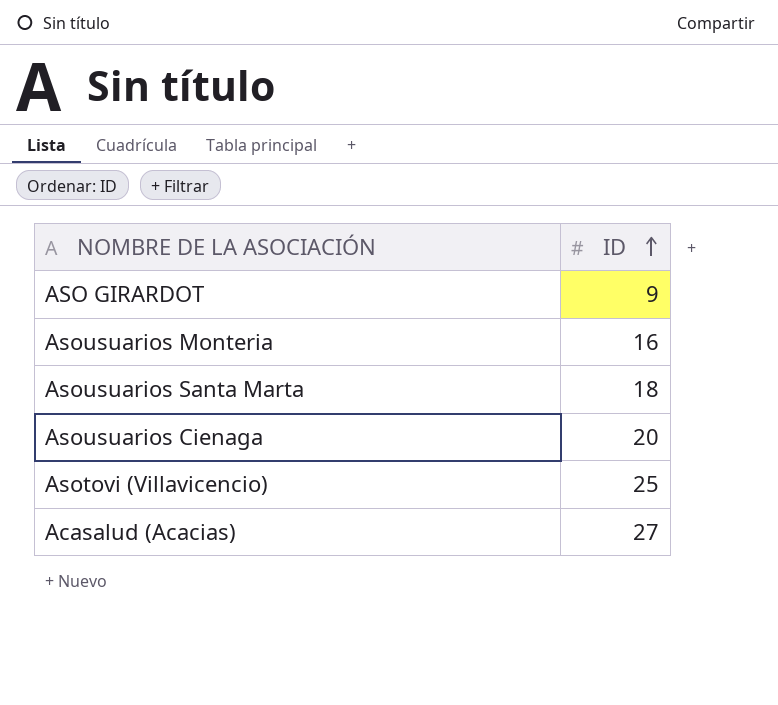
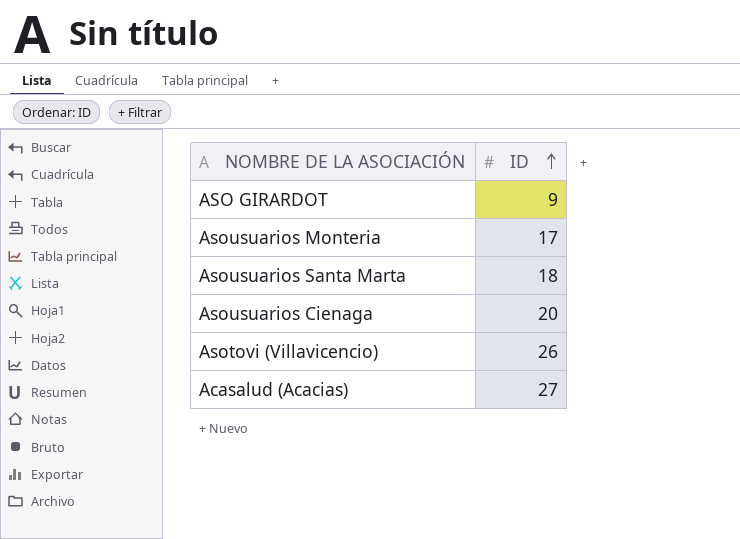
Asousuarios Monteria | ID: 16 -> 17
Asotovi (Villavicencio) | ID: 25 -> 26

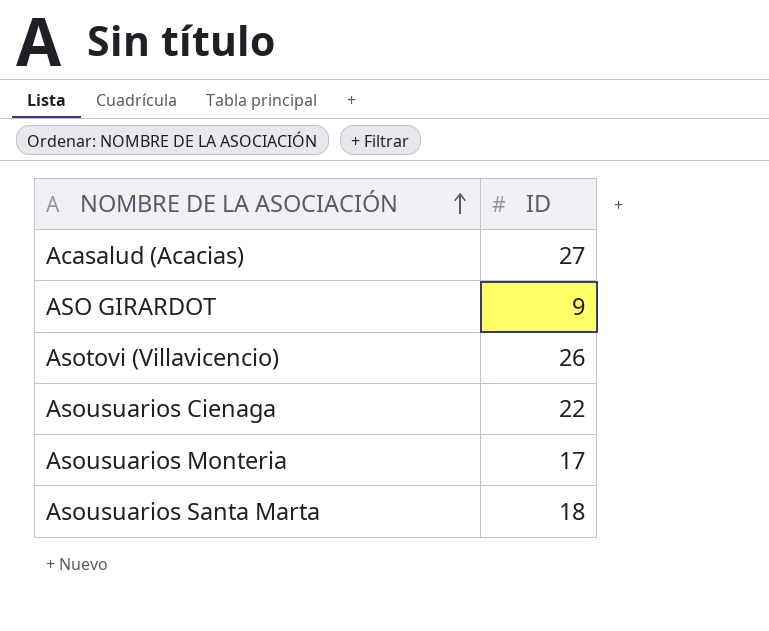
row order: ID ascending -> NOMBRE DE LA ASOCIACIÓN ascending
Asousuarios Cienaga | ID: 20 -> 22

